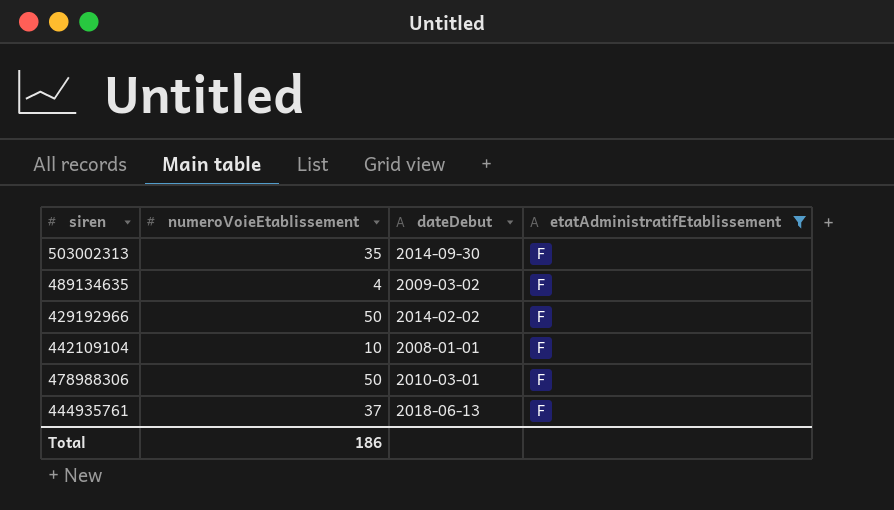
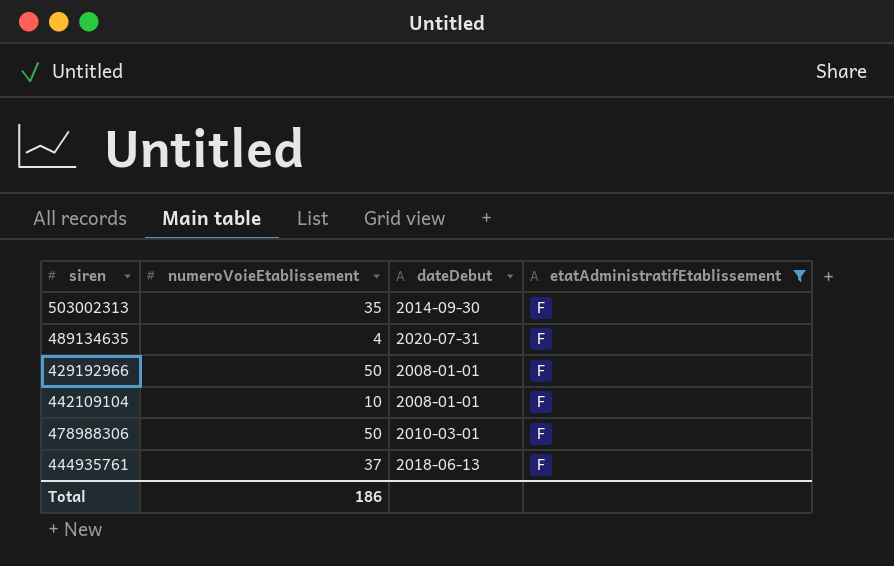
489134635 | dateDebut: 2009-03-02 -> 2020-07-31
429192966 | dateDebut: 2014-02-02 -> 2008-01-01

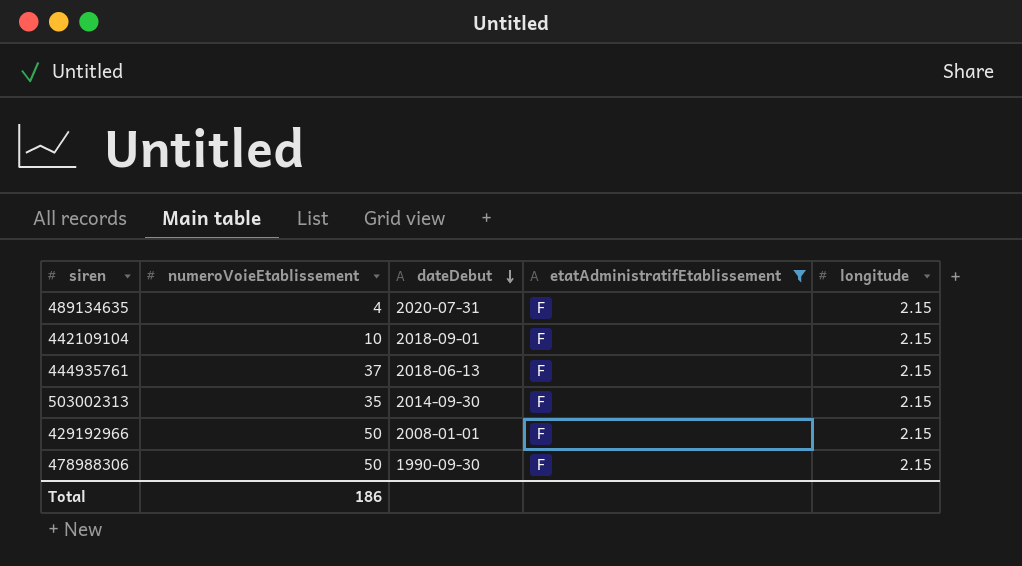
row order: none -> dateDebut descending
column longitude | position: none -> 5
442109104 | dateDebut: 2008-01-01 -> 2018-09-01
478988306 | dateDebut: 2010-03-01 -> 1990-09-30

